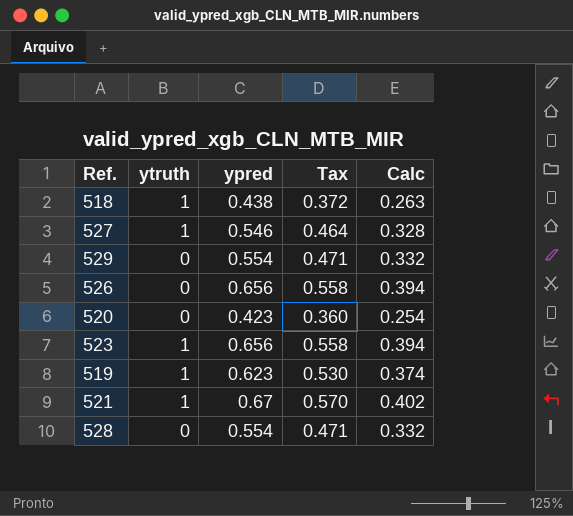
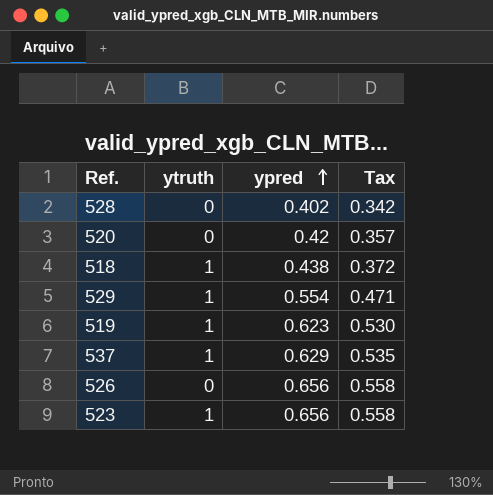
row order: none -> ypred ascending
column Calc | formula: [ypred] * 0.6 -> none
row 527: 1 | 0.546 | 0.464 | 0.328 -> none
row 521: 1 | 0.67 | 0.570 | 0.402 -> none
528 | ypred: 0.554 -> 0.402
528 | Tax: 0.471 -> 0.342
520 | ypred: 0.423 -> 0.42
520 | Tax: 0.360 -> 0.357
529 | ytruth: 0 -> 1
row 537: none -> 1 | 0.629 | 0.535

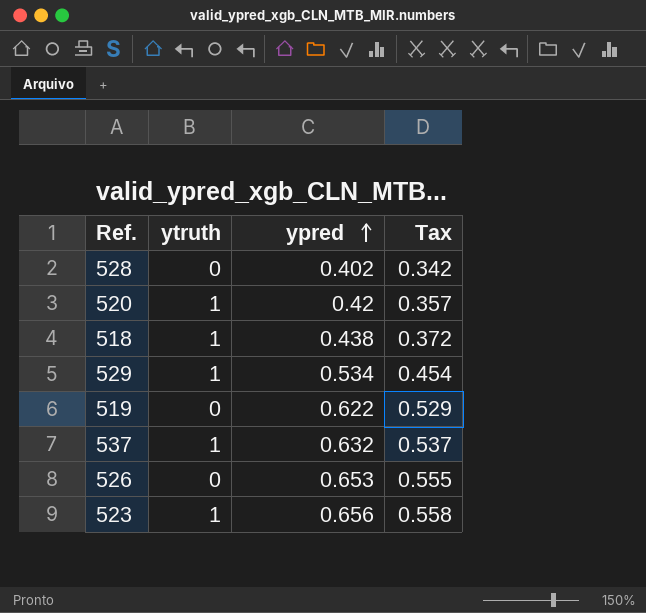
520 | ytruth: 0 -> 1
529 | ypred: 0.554 -> 0.534
529 | Tax: 0.471 -> 0.454
519 | ytruth: 1 -> 0
519 | ypred: 0.623 -> 0.622
519 | Tax: 0.530 -> 0.529
537 | ypred: 0.629 -> 0.632
537 | Tax: 0.535 -> 0.537
526 | ypred: 0.656 -> 0.653
526 | Tax: 0.558 -> 0.555

